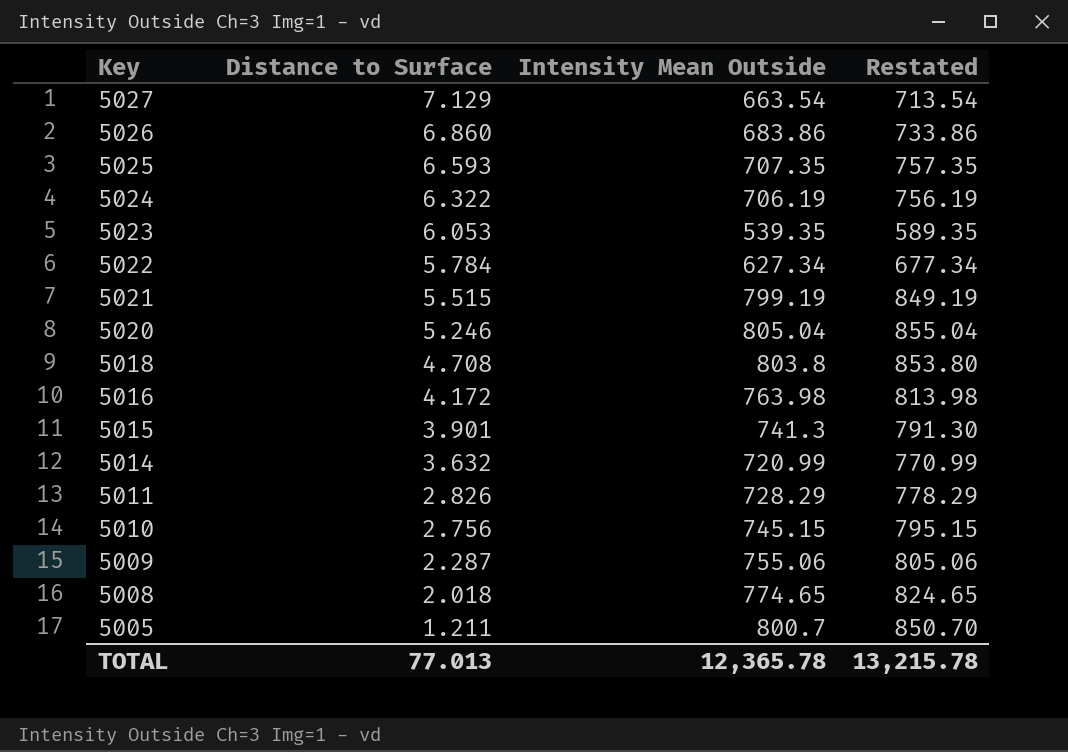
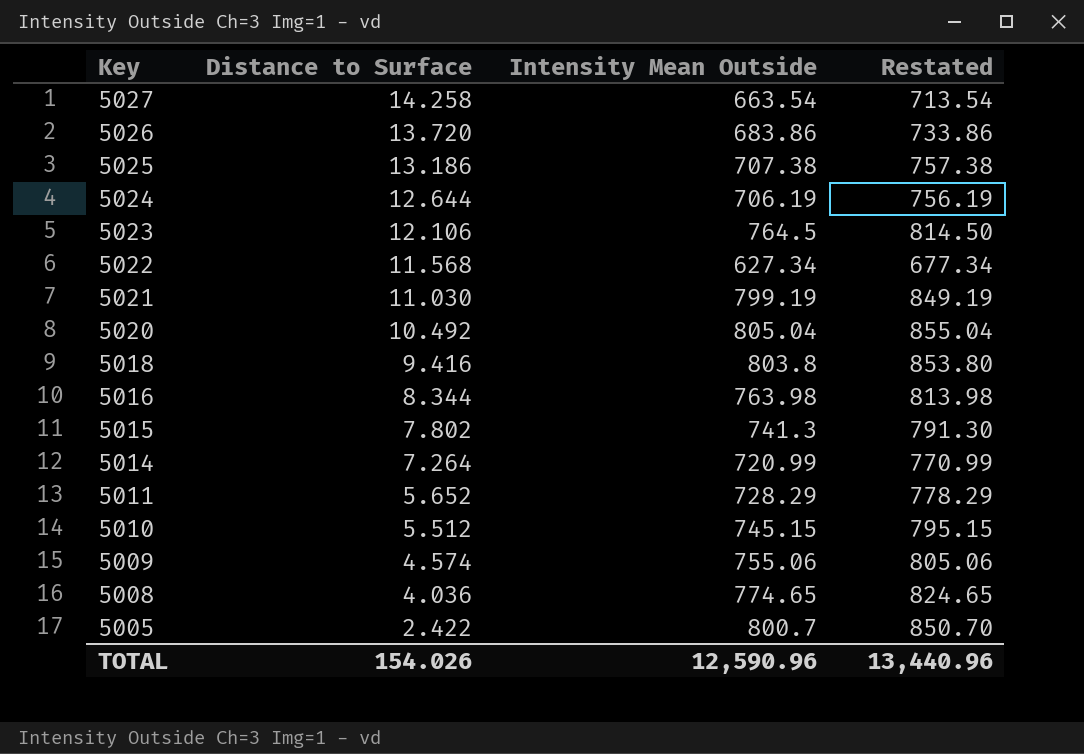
5027 | Distance to Surface: 7.129 -> 14.258
5026 | Distance to Surface: 6.860 -> 13.720
5025 | Distance to Surface: 6.593 -> 13.186
5025 | Intensity Mean Outside: 707.35 -> 707.38
5025 | Restated: 757.35 -> 757.38
5024 | Distance to Surface: 6.322 -> 12.644
5023 | Distance to Surface: 6.053 -> 12.106
5023 | Intensity Mean Outside: 539.35 -> 764.5
5023 | Restated: 589.35 -> 814.50
5022 | Distance to Surface: 5.784 -> 11.568
5021 | Distance to Surface: 5.515 -> 11.030
5020 | Distance to Surface: 5.246 -> 10.492
5018 | Distance to Surface: 4.708 -> 9.416
5016 | Distance to Surface: 4.172 -> 8.344
5015 | Distance to Surface: 3.901 -> 7.802
5014 | Distance to Surface: 3.632 -> 7.264
5011 | Distance to Surface: 2.826 -> 5.652
5010 | Distance to Surface: 2.756 -> 5.512
5009 | Distance to Surface: 2.287 -> 4.574
5008 | Distance to Surface: 2.018 -> 4.036
5005 | Distance to Surface: 1.211 -> 2.422
TOTAL | Distance to Surface: 77.013 -> 154.026
TOTAL | Intensity Mean Outside: 12,365.78 -> 12,590.96
TOTAL | Restated: 13,215.78 -> 13,440.96

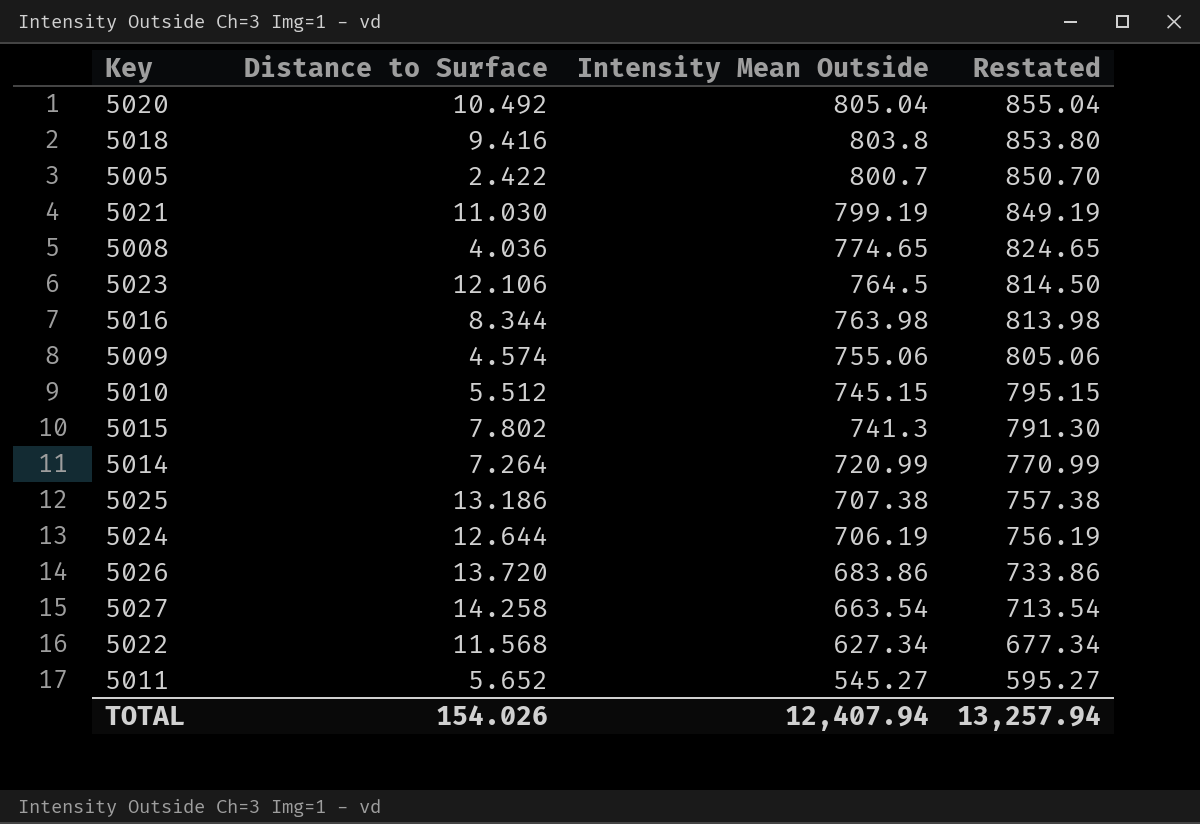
row order: Key descending -> Intensity Mean Outside descending
5011 | Intensity Mean Outside: 728.29 -> 545.27
5011 | Restated: 778.29 -> 595.27
TOTAL | Intensity Mean Outside: 12,590.96 -> 12,407.94
TOTAL | Restated: 13,440.96 -> 13,257.94

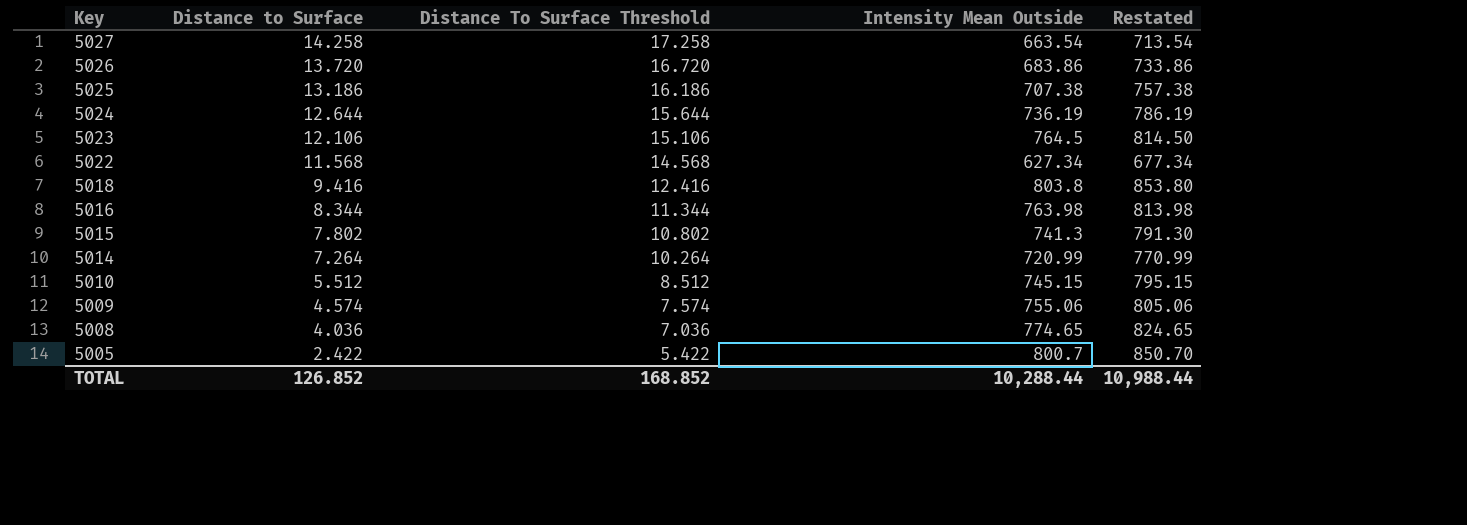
row order: Intensity Mean Outside descending -> Key descending
column Distance To Surface Threshold | formula: none -> [Distance to Surface] + 3
row 5020: 10.492 | 805.04 | 855.04 -> none
row 5021: 11.030 | 799.19 | 849.19 -> none
row 5011: 5.652 | 545.27 | 595.27 -> none
5024 | Intensity Mean Outside: 706.19 -> 736.19
5024 | Restated: 756.19 -> 786.19
TOTAL | Distance to Surface: 154.026 -> 126.852
TOTAL | Intensity Mean Outside: 12,407.94 -> 10,288.44
TOTAL | Restated: 13,257.94 -> 10,988.44

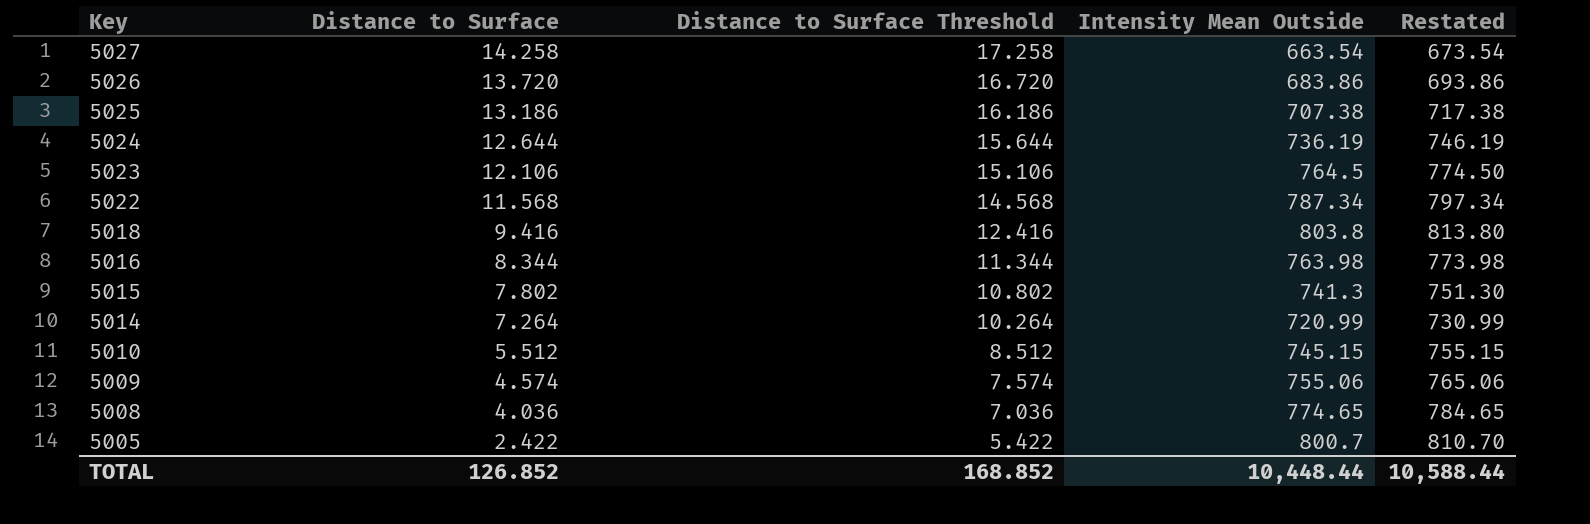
column name: Distance To Surface Threshold -> Distance to Surface Threshold
column Restated | formula: [Intensity Mean Outside] + 50 -> [Intensity Mean Outside] + 10
5022 | Intensity Mean Outside: 627.34 -> 787.34
TOTAL | Intensity Mean Outside: 10,288.44 -> 10,448.44
TOTAL | Restated: 10,988.44 -> 10,588.44

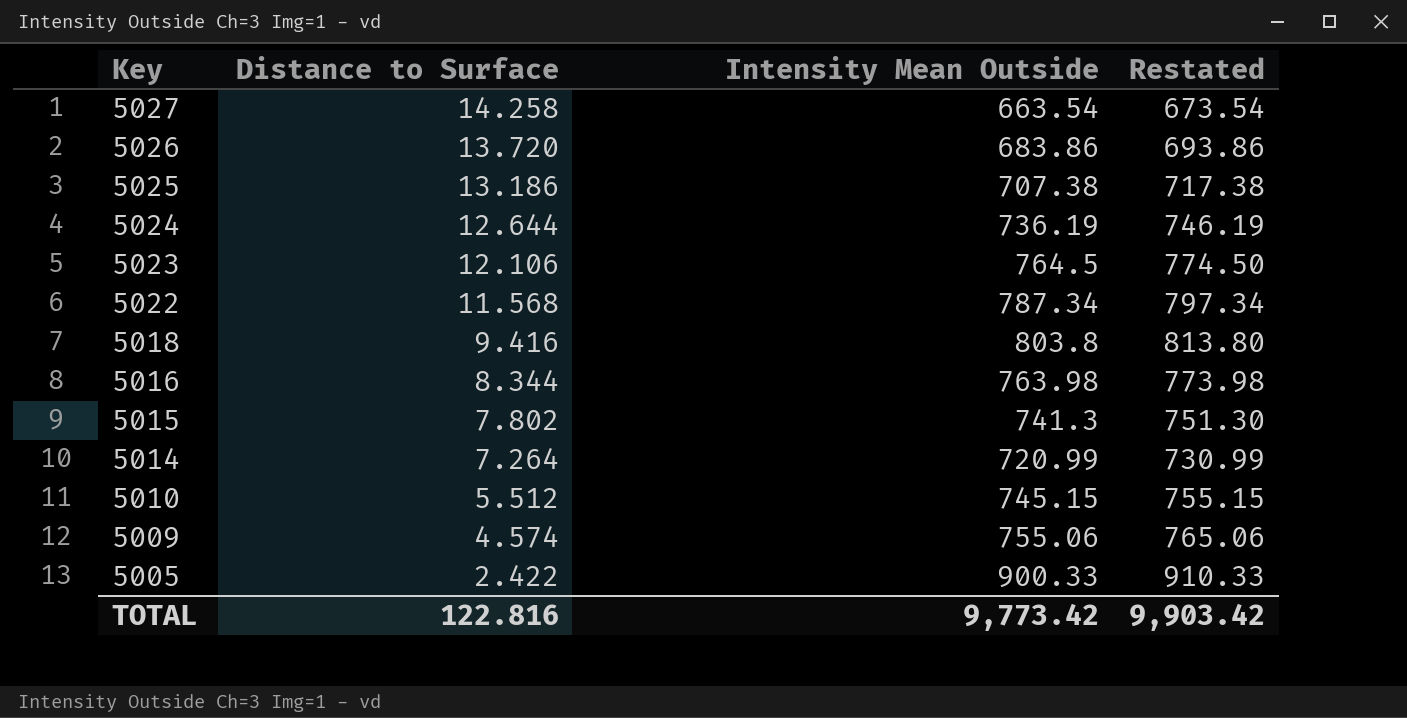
column Distance to Surface Threshold | formula: [Distance to Surface] + 3 -> none
row 5008: 4.036 | 7.036 | 774.65 | 784.65 -> none
5005 | Intensity Mean Outside: 800.7 -> 900.33
5005 | Restated: 810.70 -> 910.33
TOTAL | Distance to Surface: 126.852 -> 122.816
TOTAL | Intensity Mean Outside: 10,448.44 -> 9,773.42
TOTAL | Restated: 10,588.44 -> 9,903.42

